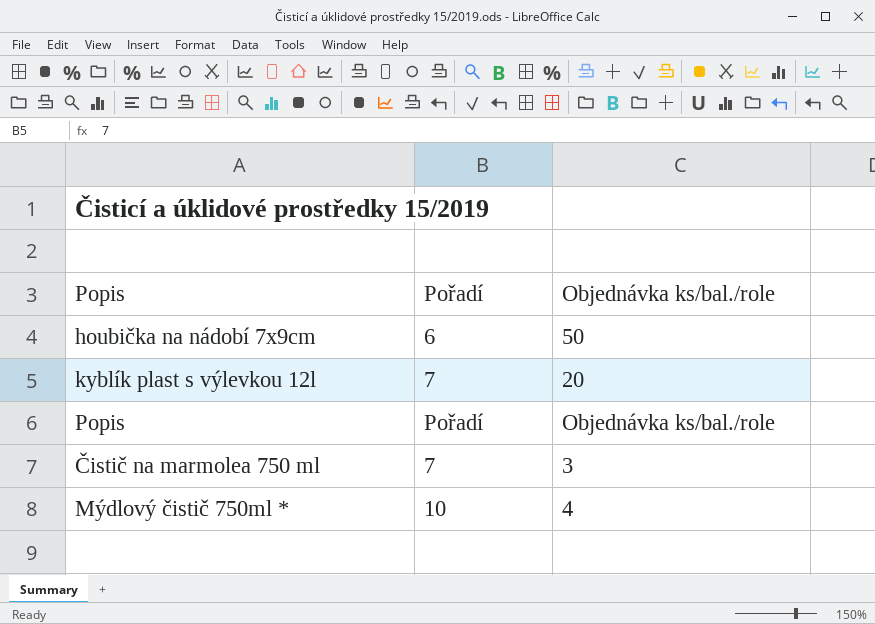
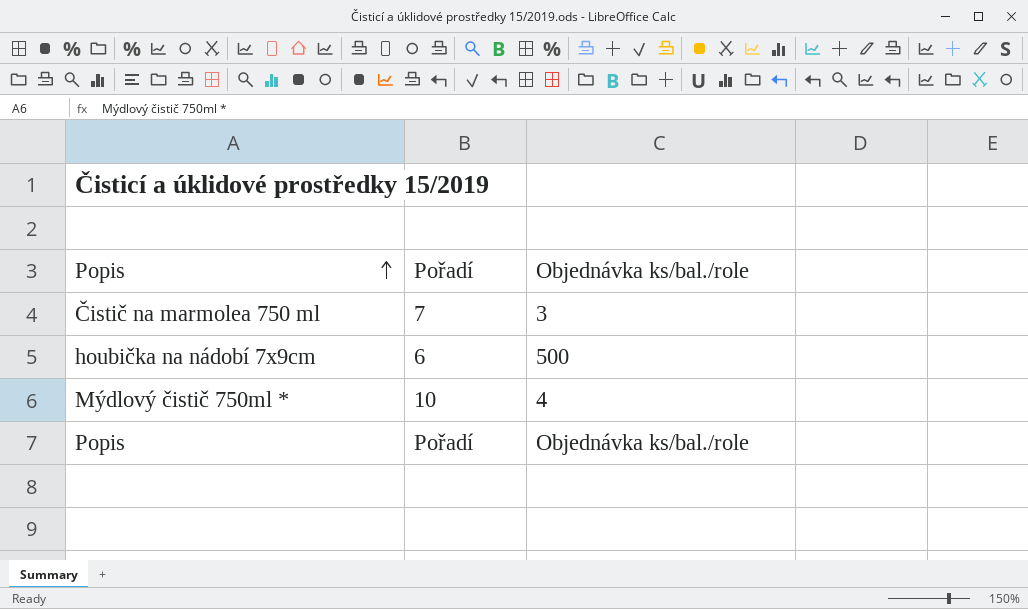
row order: none -> Popis ascending
row kyblík plast s výlevkou 12l: 7 | 20 -> none
houbička na nádobí 7x9cm | Objednávka ks/bal./role: 50 -> 500

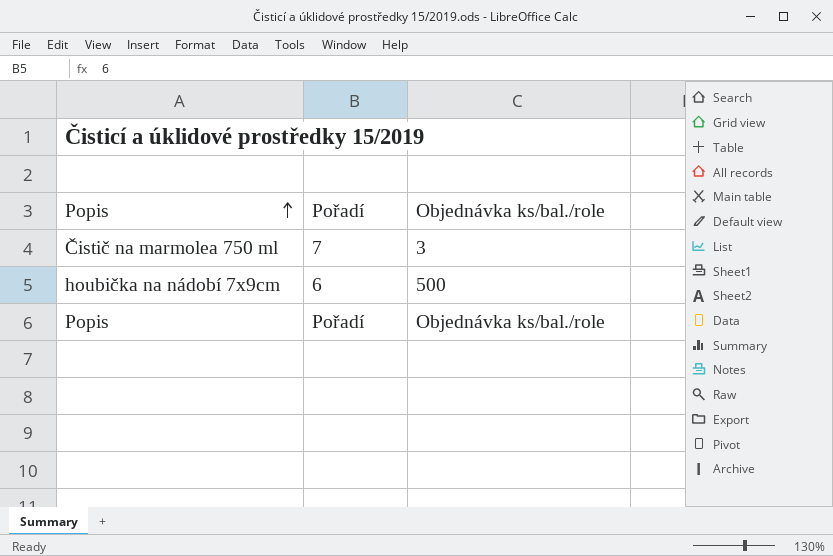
row Mýdlový čistič 750ml *: 10 | 4 -> none

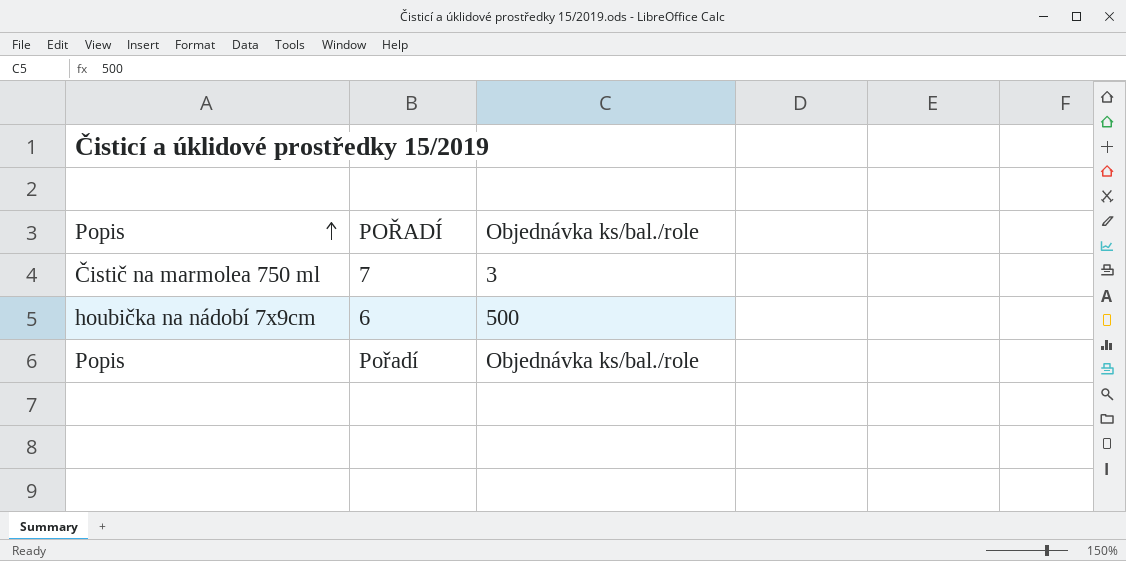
column name: Pořadí -> POŘADÍ

